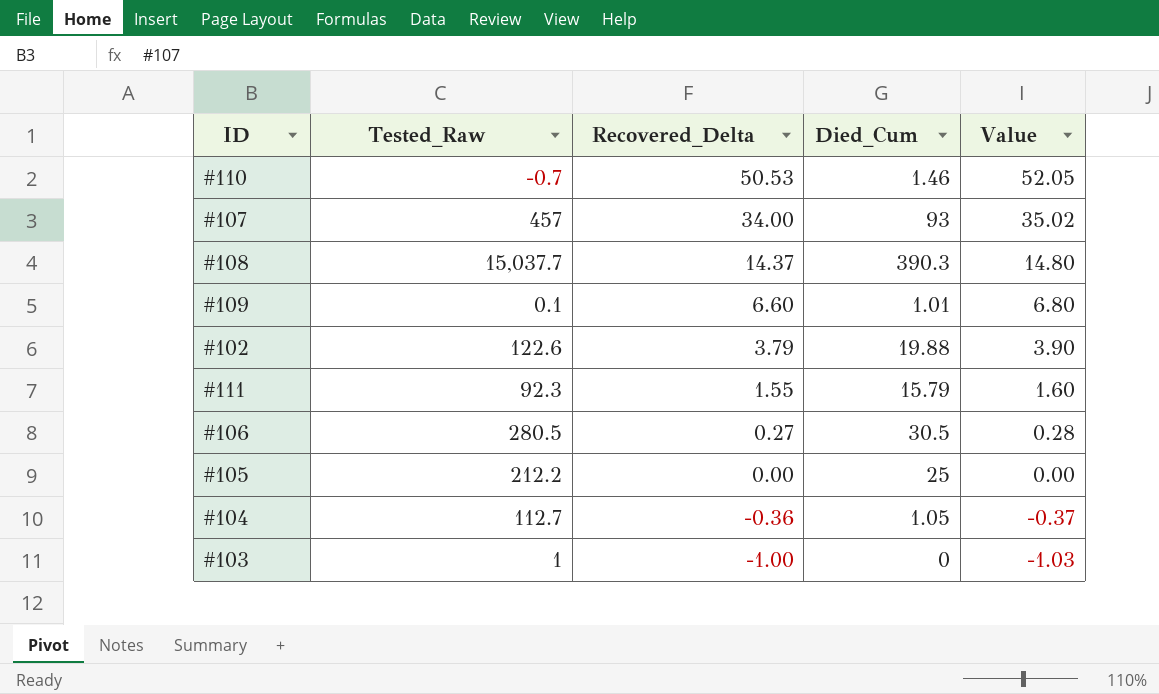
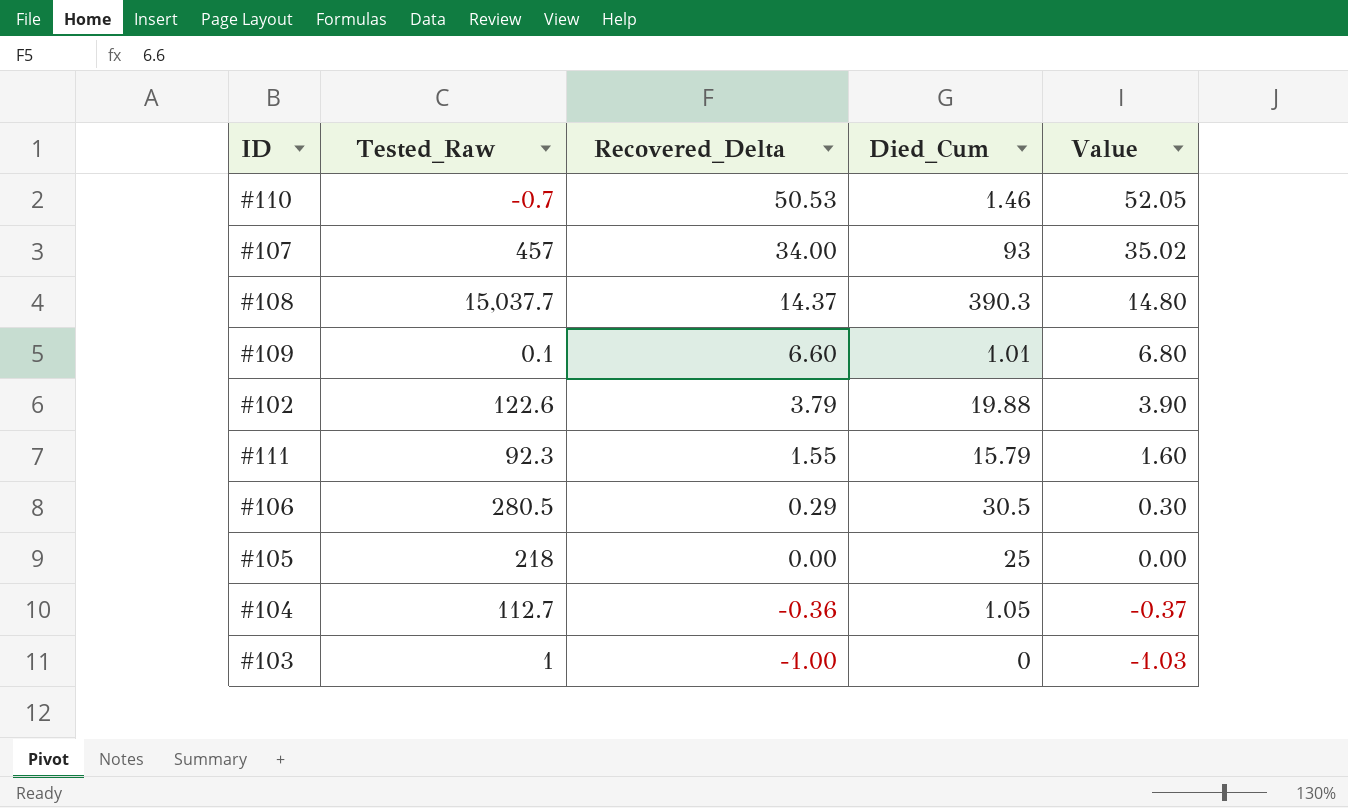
#106 | Recovered_Delta: 0.27 -> 0.29
#106 | Value: 0.28 -> 0.30
#105 | Tested_Raw: 212.2 -> 218

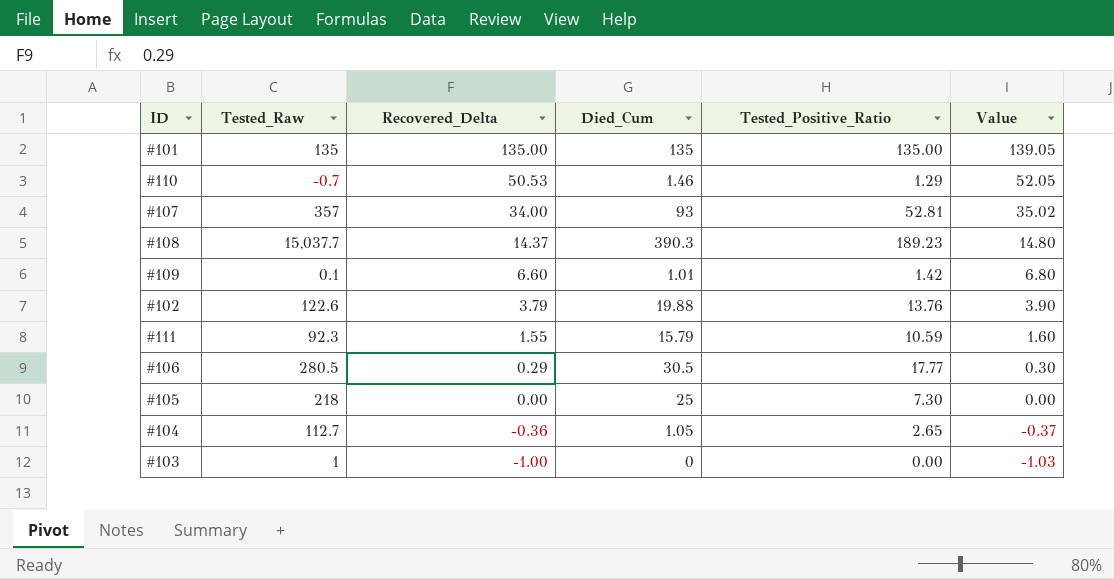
column Tested_Positive_Ratio | position: none -> 5
row #101: none -> 135 | 135.00 | 135 | 135.00 | 139.05
#107 | Tested_Raw: 457 -> 357

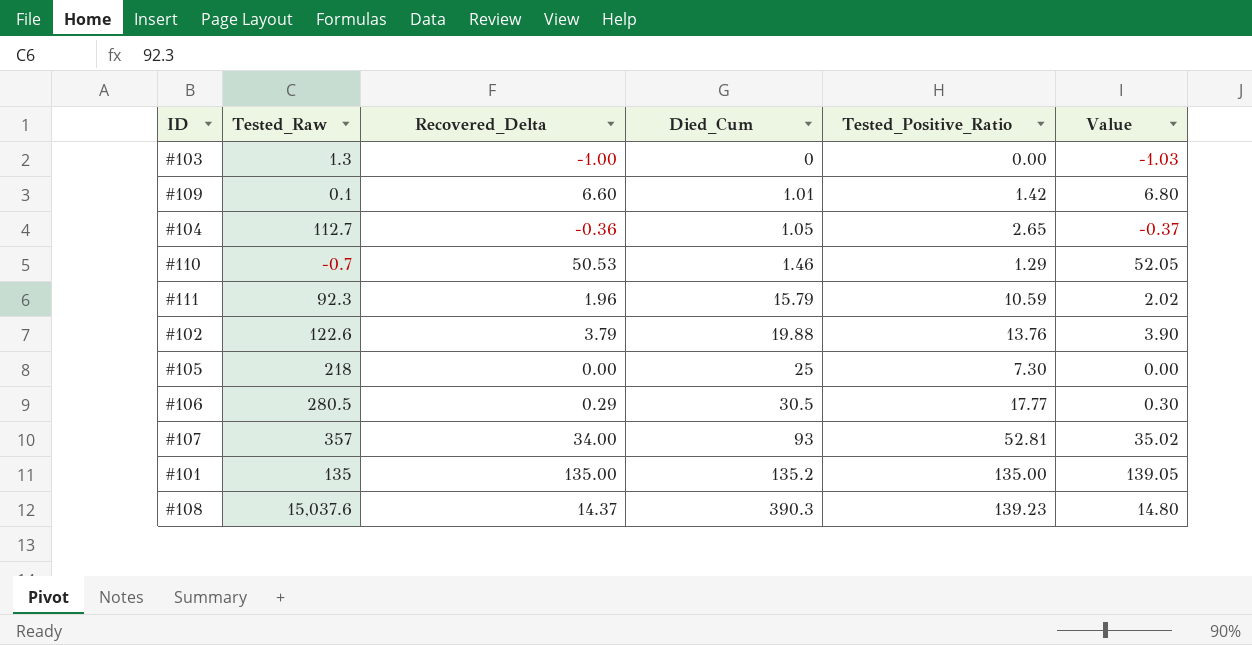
row order: Recovered_Delta descending -> Died_Cum ascending
#103 | Tested_Raw: 1 -> 1.3
#111 | Recovered_Delta: 1.55 -> 1.96
#111 | Value: 1.60 -> 2.02
#101 | Died_Cum: 135 -> 135.2
#108 | Tested_Raw: 15,037.7 -> 15,037.6
#108 | Tested_Positive_Ratio: 189.23 -> 139.23

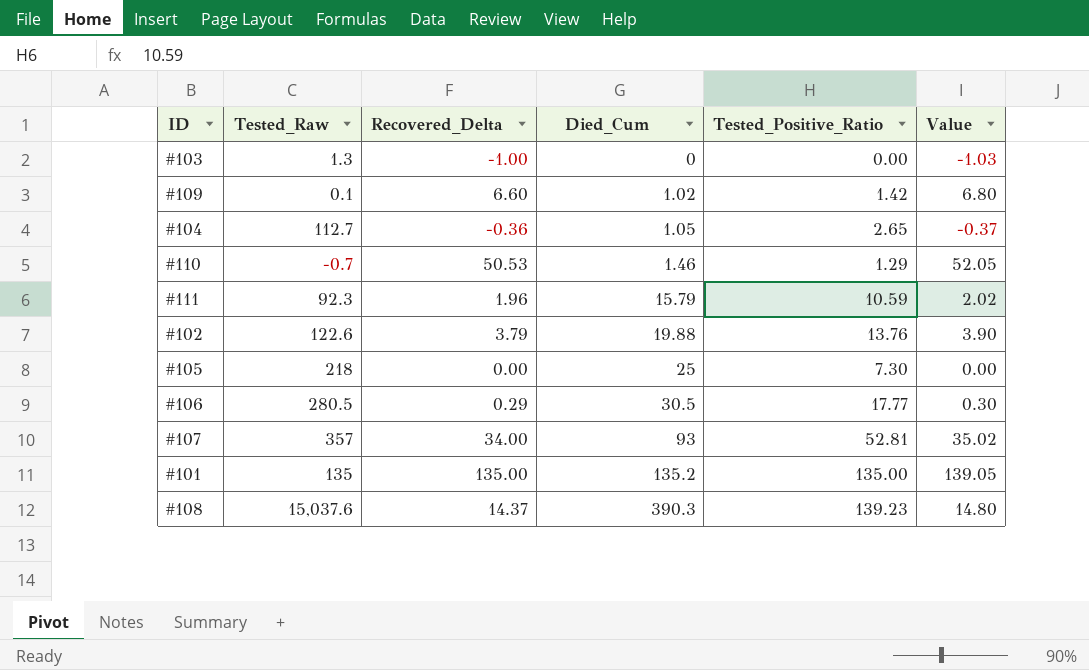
#109 | Died_Cum: 1.01 -> 1.02

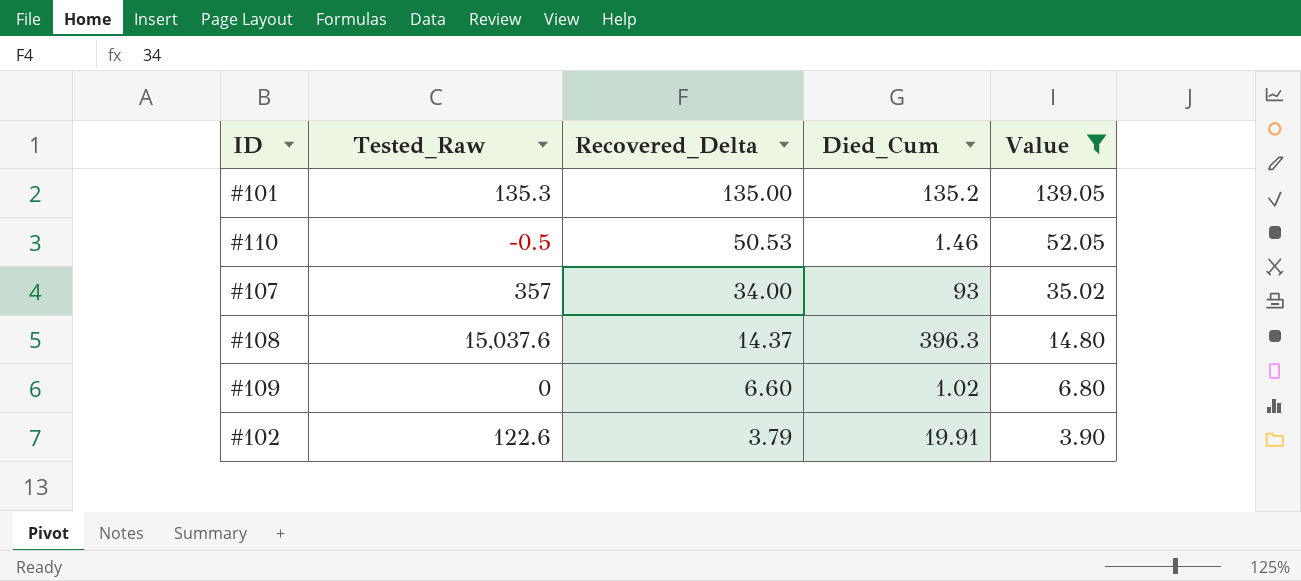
filter: none -> Value >= 3.90
row order: Died_Cum ascending -> Recovered_Delta descending
column Tested_Positive_Ratio | position: 5 -> none
#101 | Tested_Raw: 135 -> 135.3
#110 | Tested_Raw: -0.7 -> -0.5
#108 | Died_Cum: 390.3 -> 396.3
#109 | Tested_Raw: 0.1 -> 0
#102 | Died_Cum: 19.88 -> 19.91

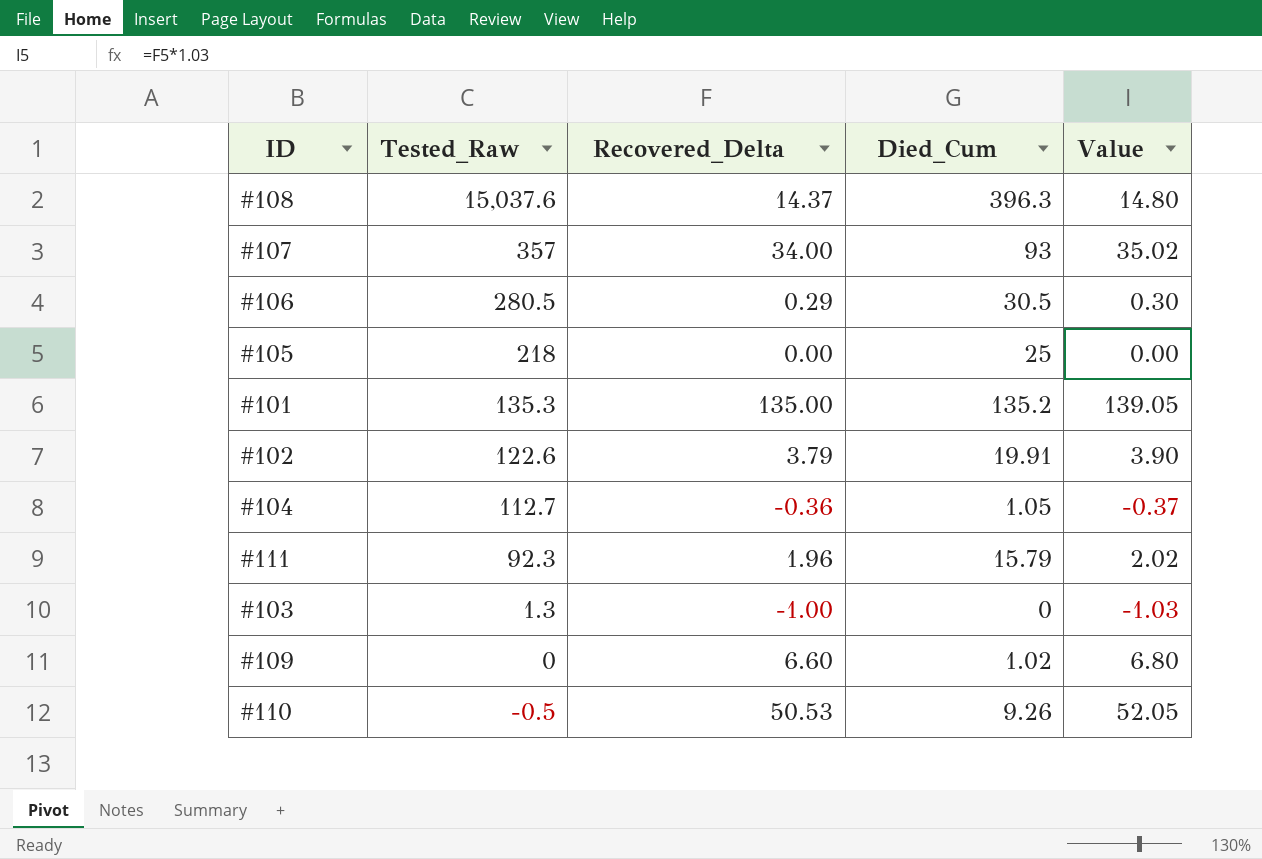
filter: Value >= 3.90 -> none
row order: Recovered_Delta descending -> Tested_Raw descending
#110 | Died_Cum: 1.46 -> 9.26

